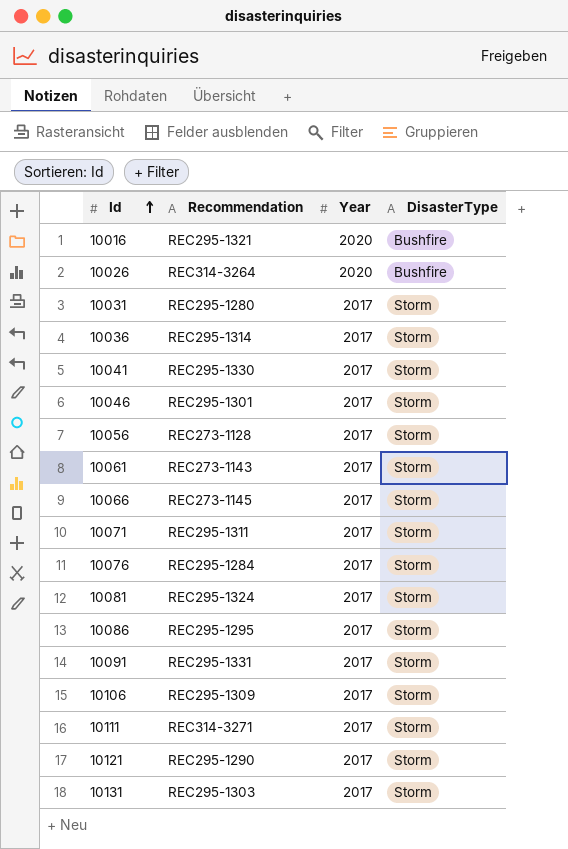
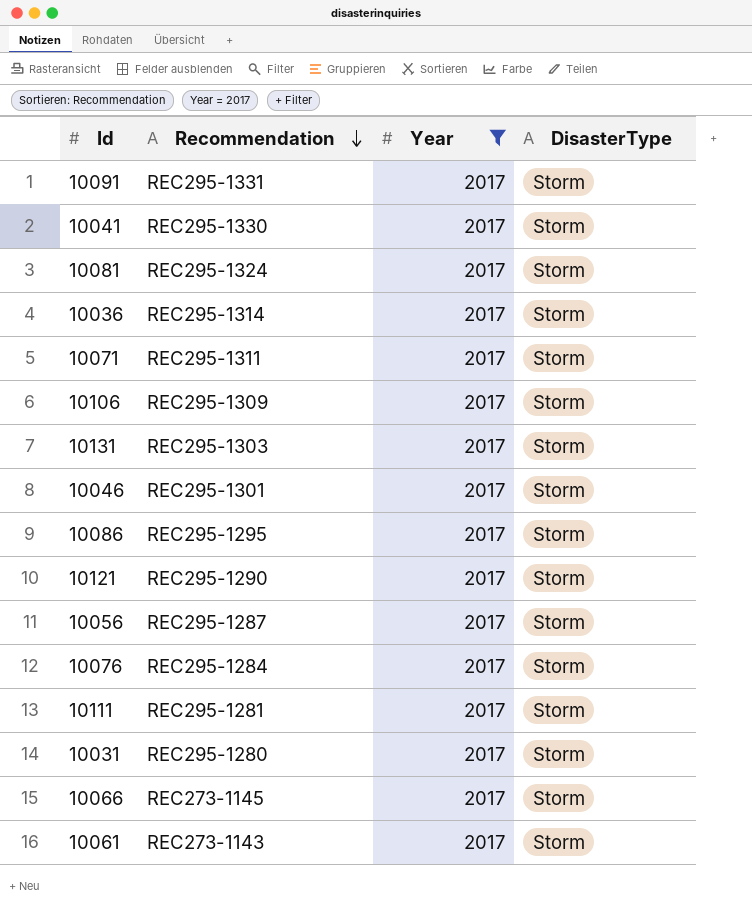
filter: none -> Year = 2017
row order: Id ascending -> Recommendation descending
10056 | Recommendation: REC273-1128 -> REC295-1287
10111 | Recommendation: REC314-3271 -> REC295-1281

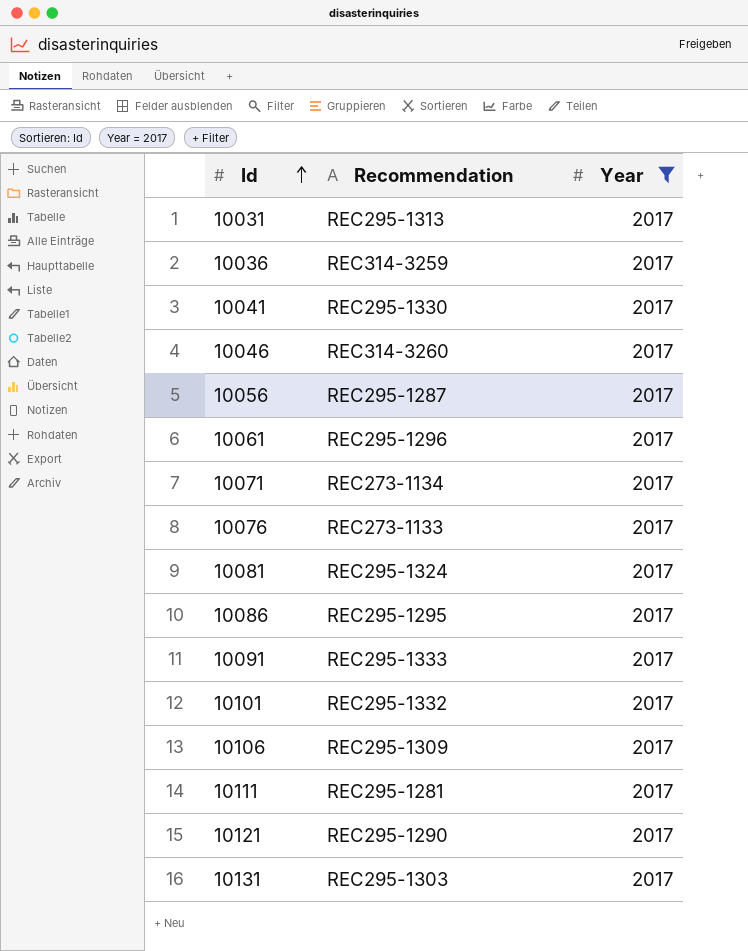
row order: Recommendation descending -> Id ascending
column DisasterType | position: 4 -> none
row 10066: REC273-1145 | 2017 | Storm -> none
10031 | Recommendation: REC295-1280 -> REC295-1313
10036 | Recommendation: REC295-1314 -> REC314-3259
10046 | Recommendation: REC295-1301 -> REC314-3260
10061 | Recommendation: REC273-1143 -> REC295-1296
10071 | Recommendation: REC295-1311 -> REC273-1134
10076 | Recommendation: REC295-1284 -> REC273-1133
10091 | Recommendation: REC295-1331 -> REC295-1333
row 10101: none -> REC295-1332 | 2017

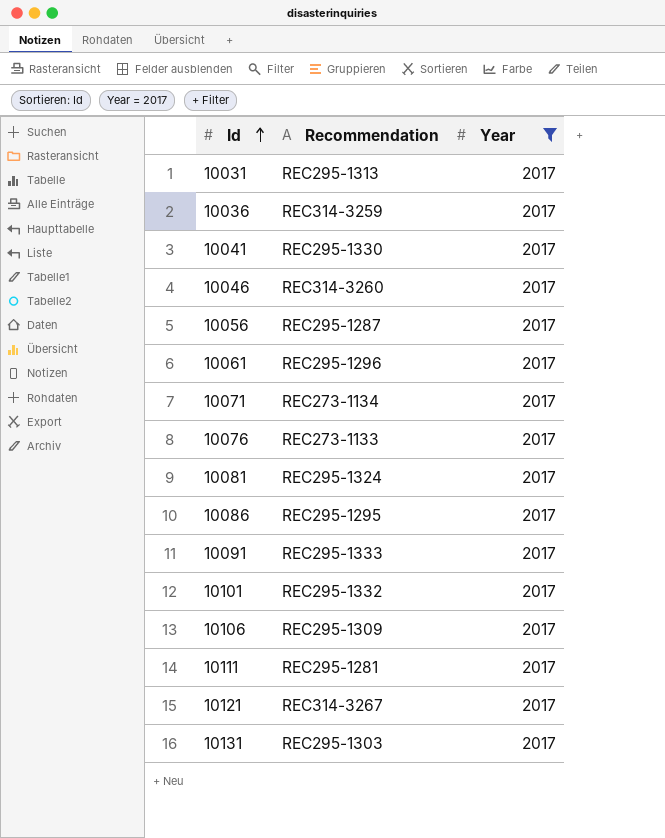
10121 | Recommendation: REC295-1290 -> REC314-3267

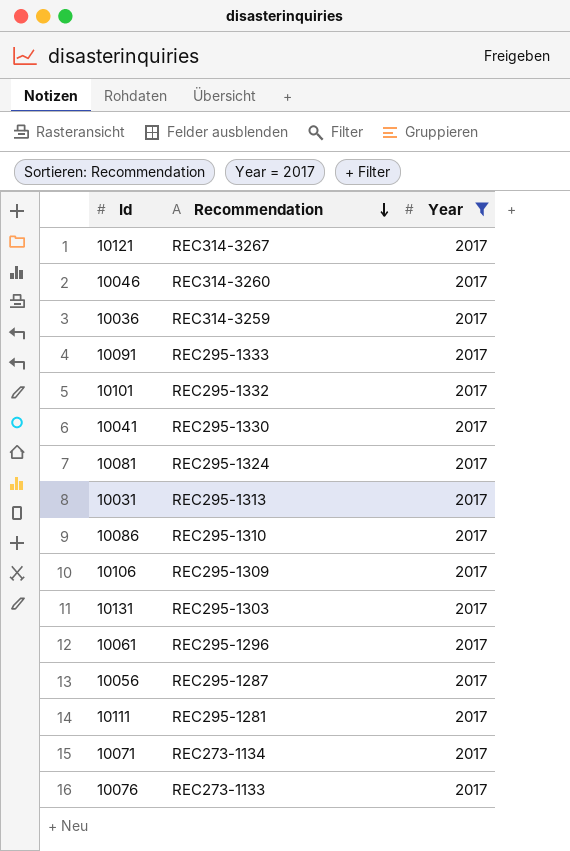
row order: Id ascending -> Recommendation descending
10086 | Recommendation: REC295-1295 -> REC295-1310

